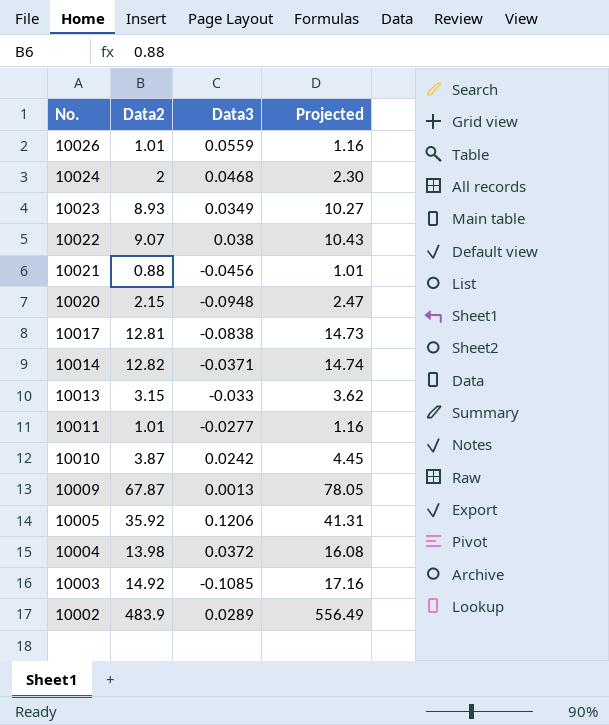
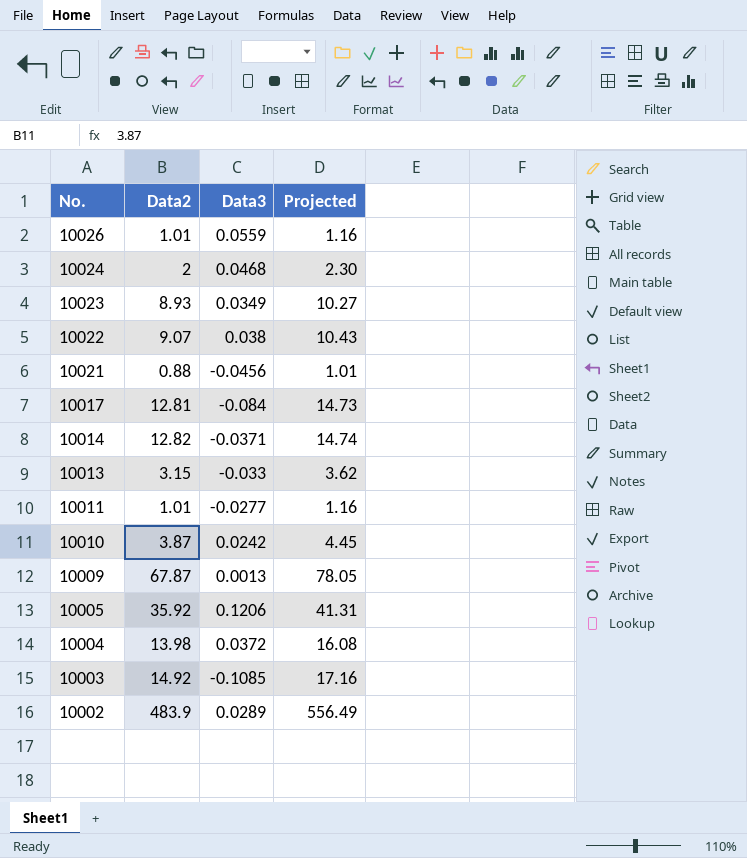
row 10020: 2.15 | -0.0948 | 2.47 -> none
10017 | Data3: -0.0838 -> -0.084

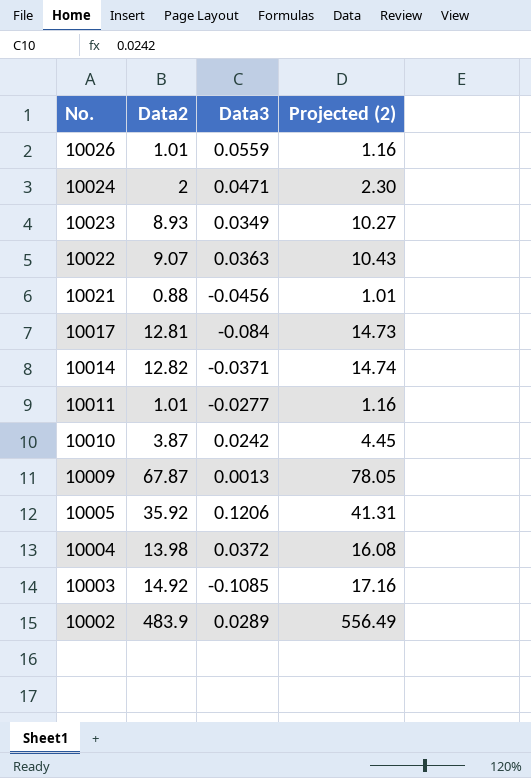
column name: Projected -> Projected (2)
row 10013: 3.15 | -0.033 | 3.62 -> none
10024 | Data3: 0.0468 -> 0.0471
10022 | Data3: 0.038 -> 0.0363

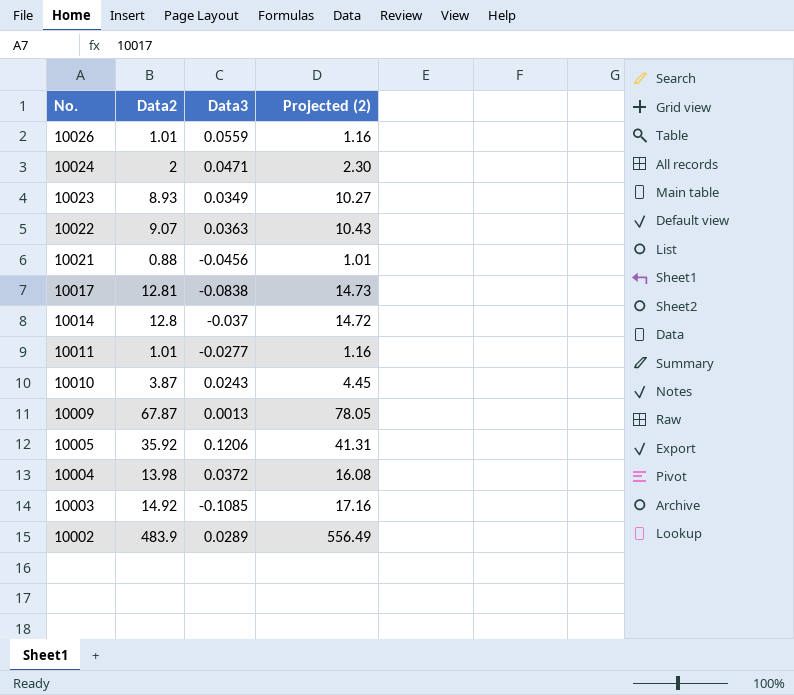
10017 | Data3: -0.084 -> -0.0838
10014 | Data2: 12.82 -> 12.8
10014 | Data3: -0.0371 -> -0.037
10014 | Projected (2): 14.74 -> 14.72
10010 | Data3: 0.0242 -> 0.0243

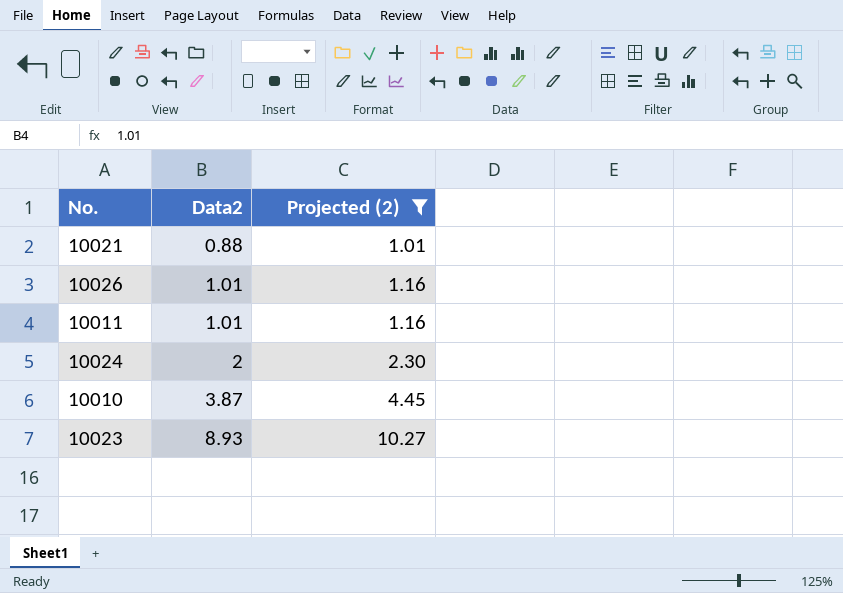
filter: none -> Projected (2) <= 10.27
row order: No. descending -> Data2 ascending
column Data3 | position: 3 -> none

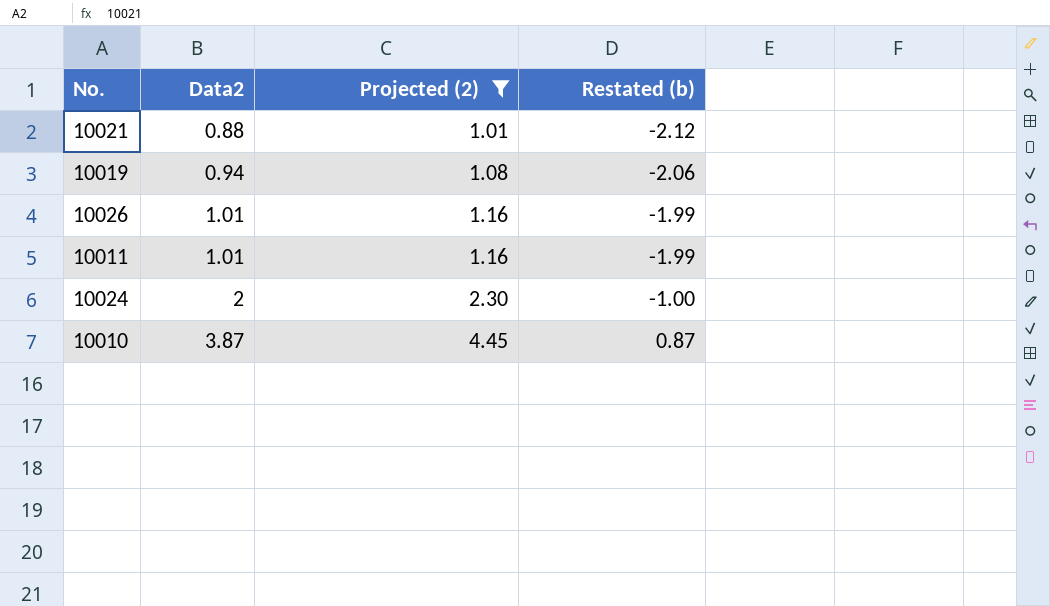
column Restated (b) | formula: none -> [Data2] - 3
row 10023: 8.93 | 10.27 -> none
row 10019: none -> 0.94 | 1.08 | -2.06

